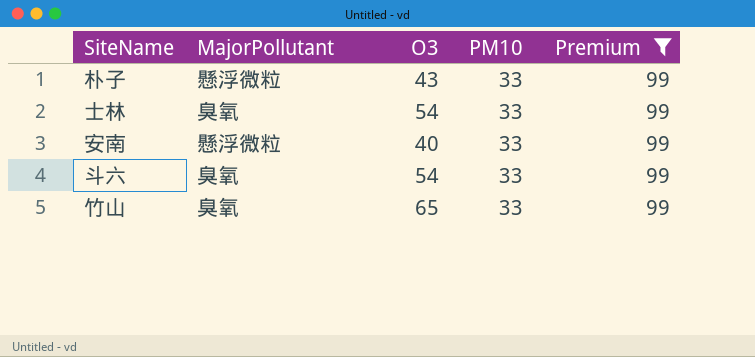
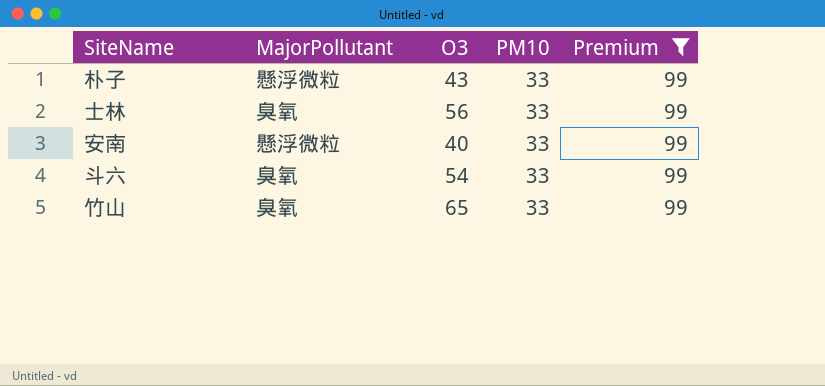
士林 | O3: 54 -> 56

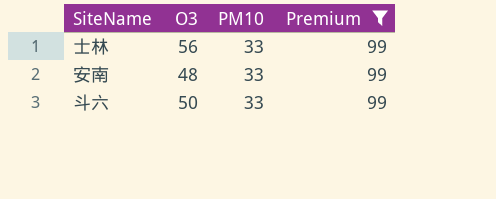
column MajorPollutant | position: 2 -> none
row 朴子: 懸浮微粒 | 43 | 33 | 99 -> none
row 竹山: 臭氧 | 65 | 33 | 99 -> none
安南 | O3: 40 -> 48
斗六 | O3: 54 -> 50

